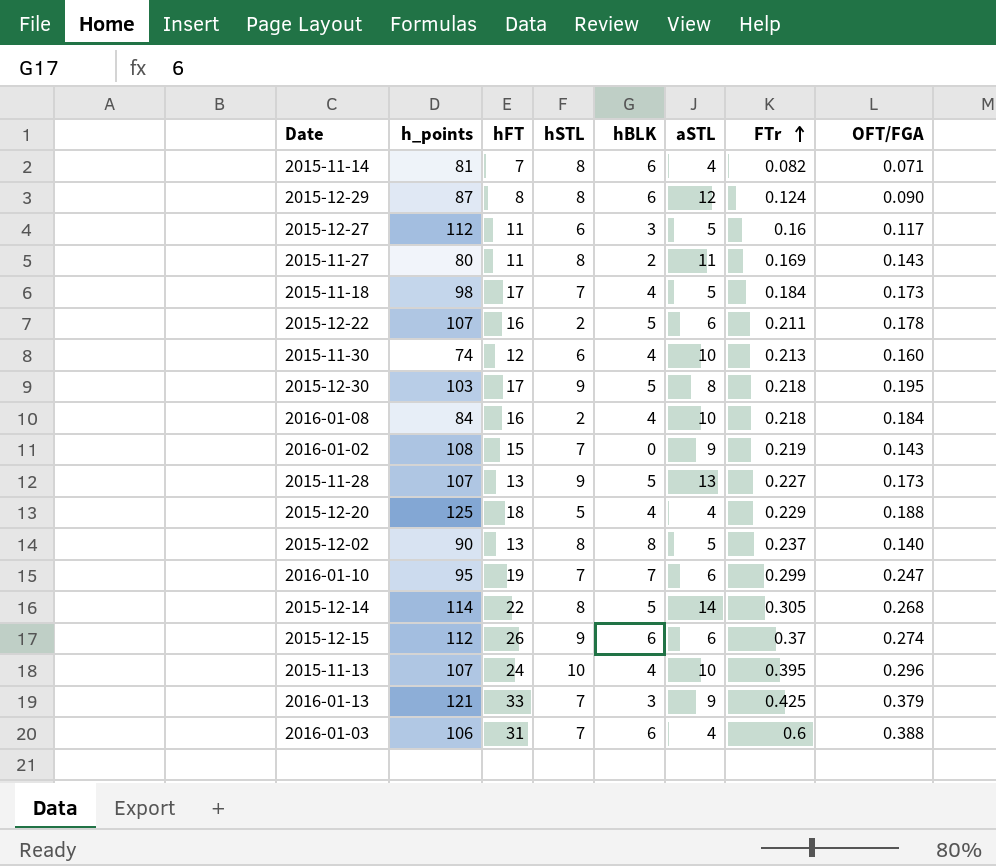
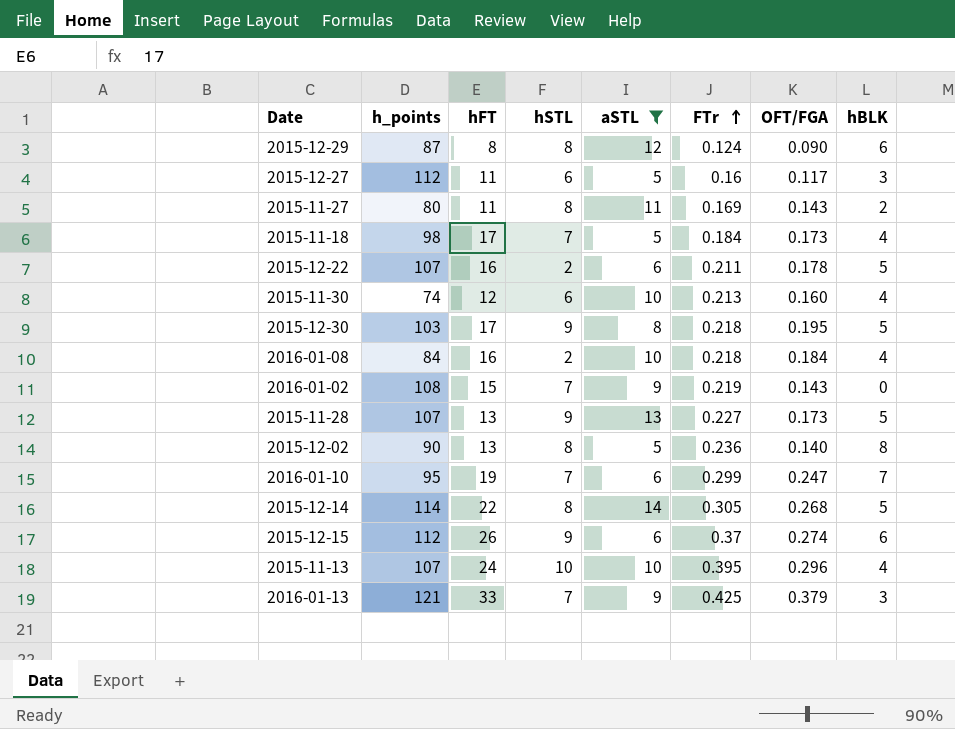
filter: none -> aSTL != 4
column hBLK | position: 5 -> 8
2015-12-02 | FTr: 0.237 -> 0.236

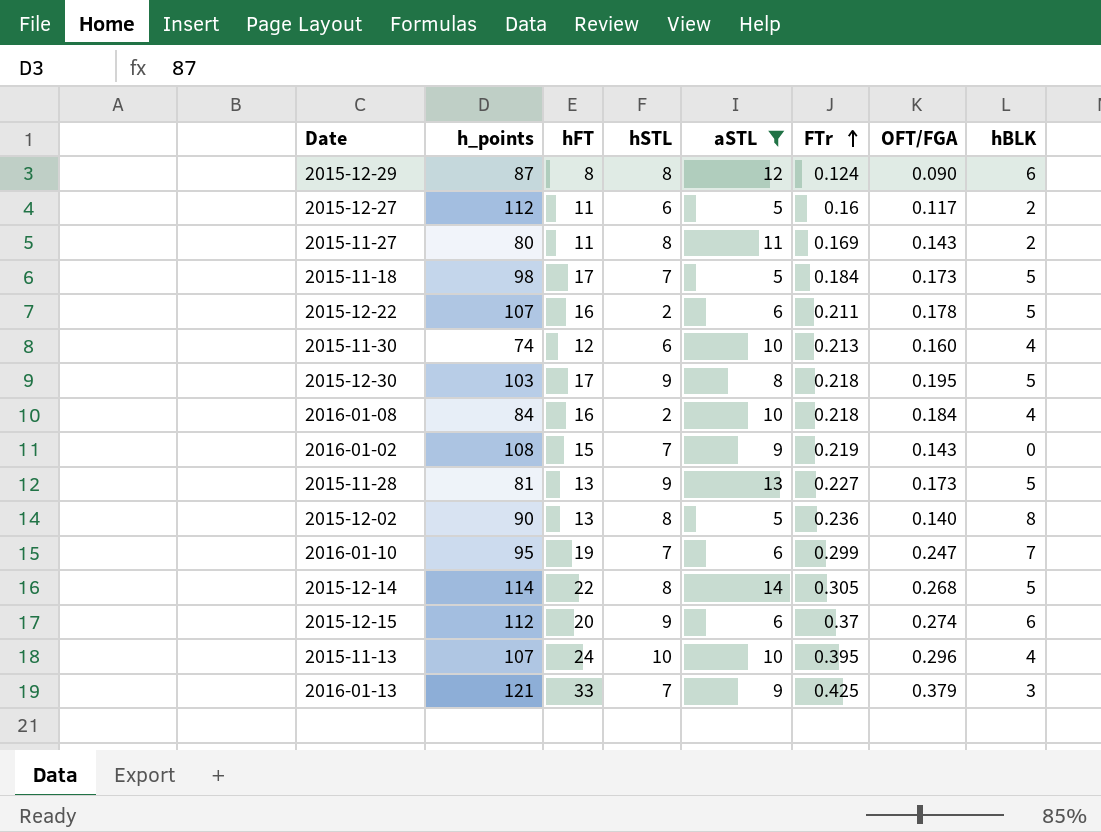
2015-12-27 | hBLK: 3 -> 2
2015-11-18 | hBLK: 4 -> 5
2015-11-28 | h_points: 107 -> 81
2015-12-15 | hFT: 26 -> 20

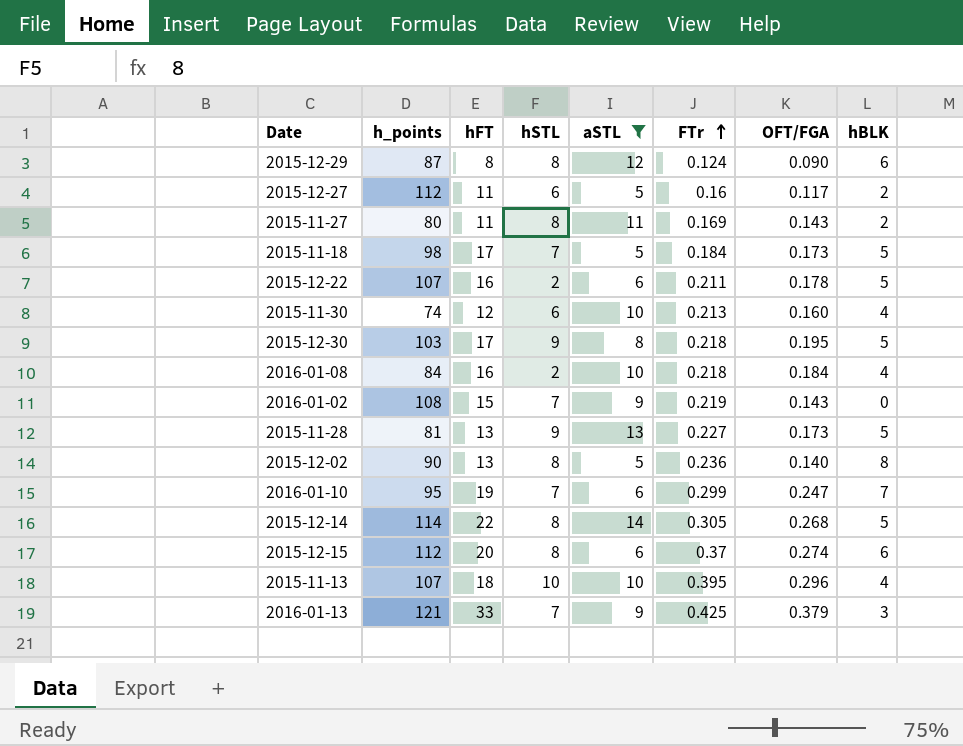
2015-12-15 | hSTL: 9 -> 8
2015-11-13 | hFT: 24 -> 18

